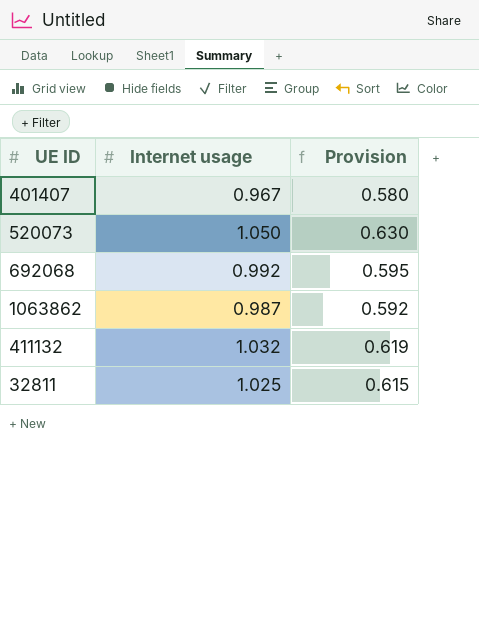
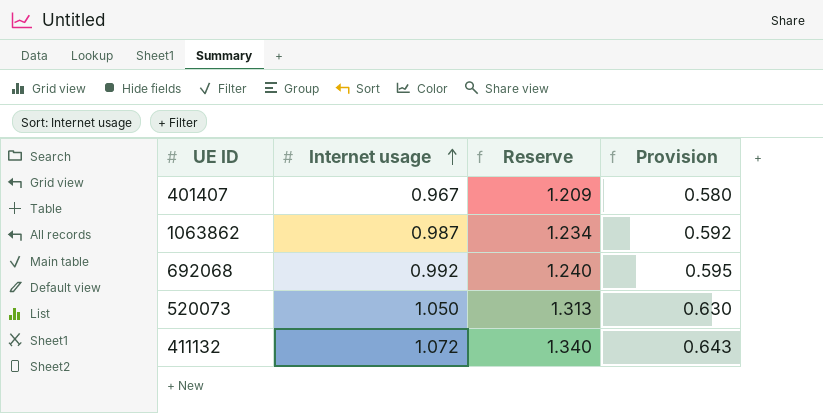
row order: none -> Internet usage ascending
column Reserve | formula: none -> [Internet usage] * 1.25
row 32811: 1.025 | 0.615 -> none
411132 | Internet usage: 1.032 -> 1.072
411132 | Provision: 0.619 -> 0.643

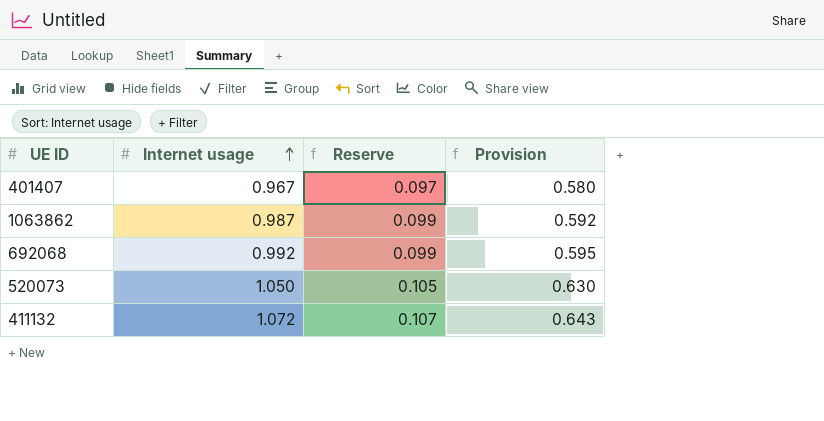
column Reserve | formula: [Internet usage] * 1.25 -> [Internet usage] * 0.1

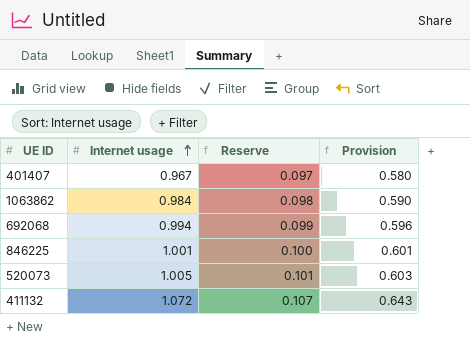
1063862 | Internet usage: 0.987 -> 0.984
1063862 | Reserve: 0.099 -> 0.098
1063862 | Provision: 0.592 -> 0.590
692068 | Internet usage: 0.992 -> 0.994
692068 | Provision: 0.595 -> 0.596
row 846225: none -> 1.001 | 0.100 | 0.601
520073 | Internet usage: 1.050 -> 1.005
520073 | Reserve: 0.105 -> 0.101
520073 | Provision: 0.630 -> 0.603

